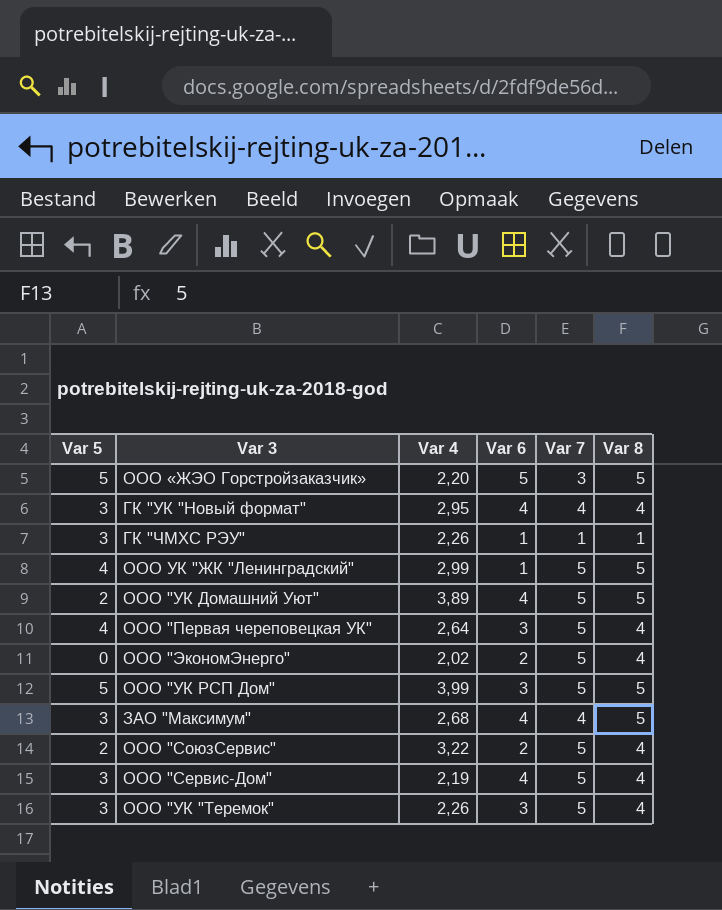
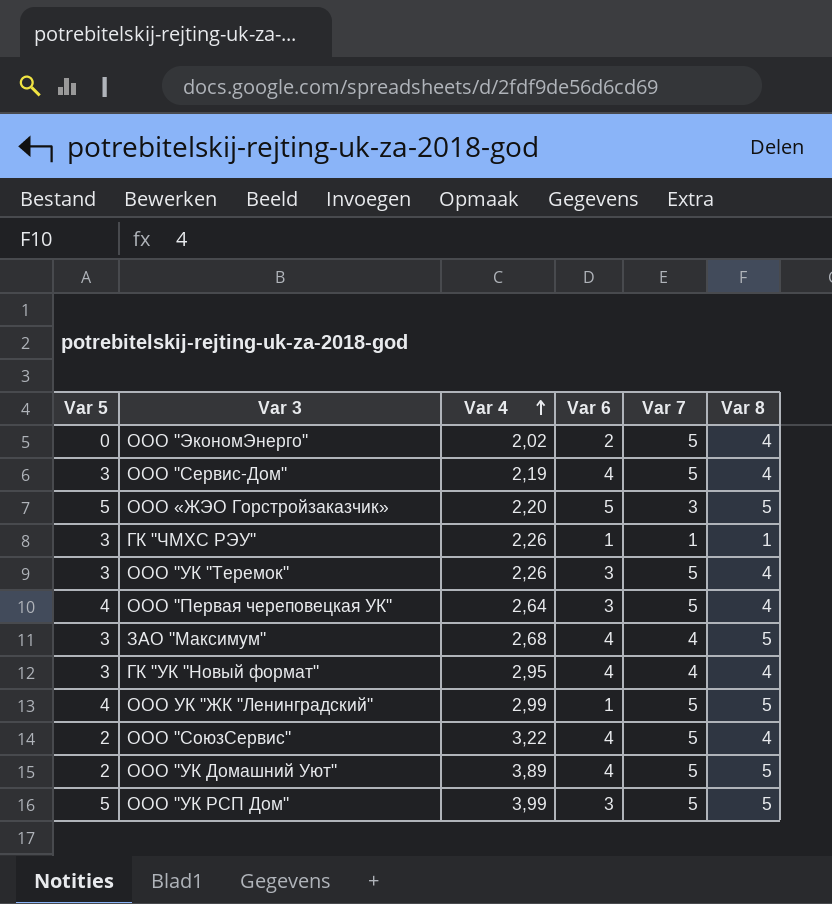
row order: none -> Var 4 ascending
ООО "СоюзСервис" | Var 6: 2 -> 4

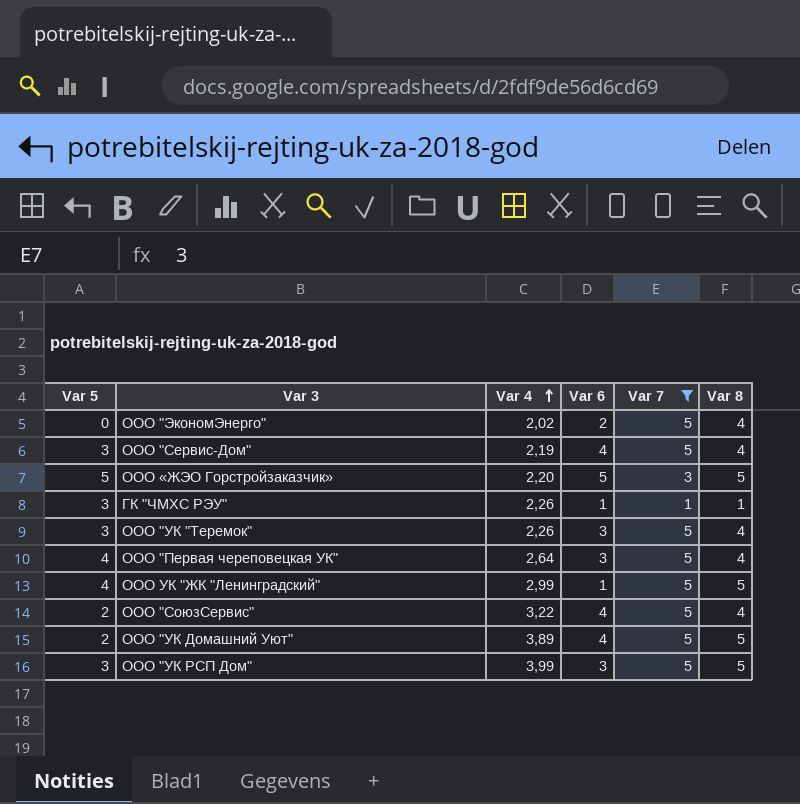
filter: none -> Var 7 != 4
ООО "УК РСП Дом" | Var 5: 5 -> 3

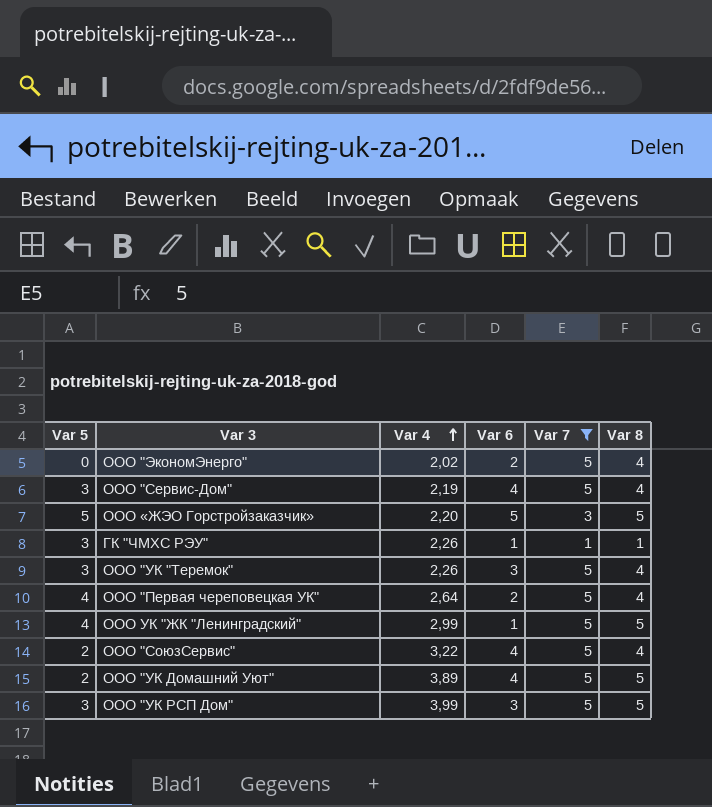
ООО "Первая череповецкая УК" | Var 6: 3 -> 2

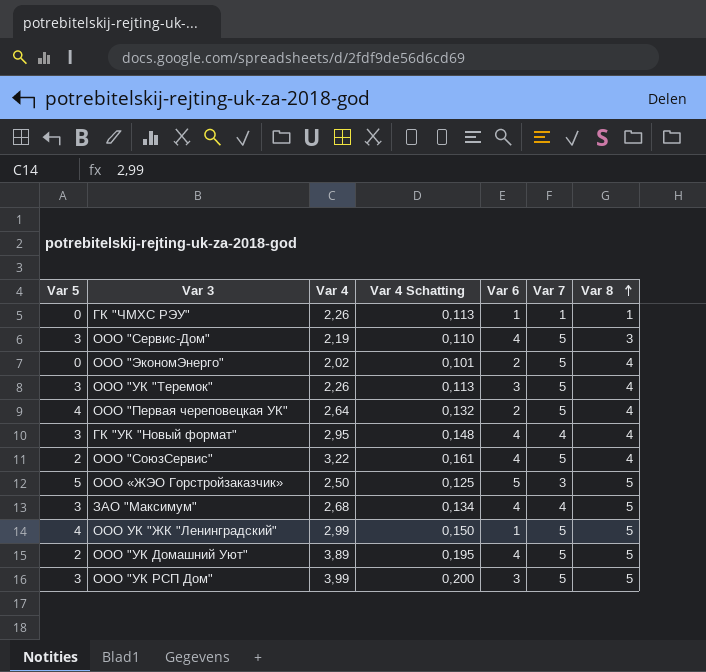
filter: Var 7 != 4 -> none
row order: Var 4 ascending -> Var 8 ascending
column Var 4 Schatting | formula: none -> [Var 4] * 0,05
ГК "ЧМХС РЭУ" | Var 5: 3 -> 0
ООО "Сервис-Дом" | Var 8: 4 -> 3
ООО «ЖЭО Горстройзаказчик» | Var 4: 2,20 -> 2,50

